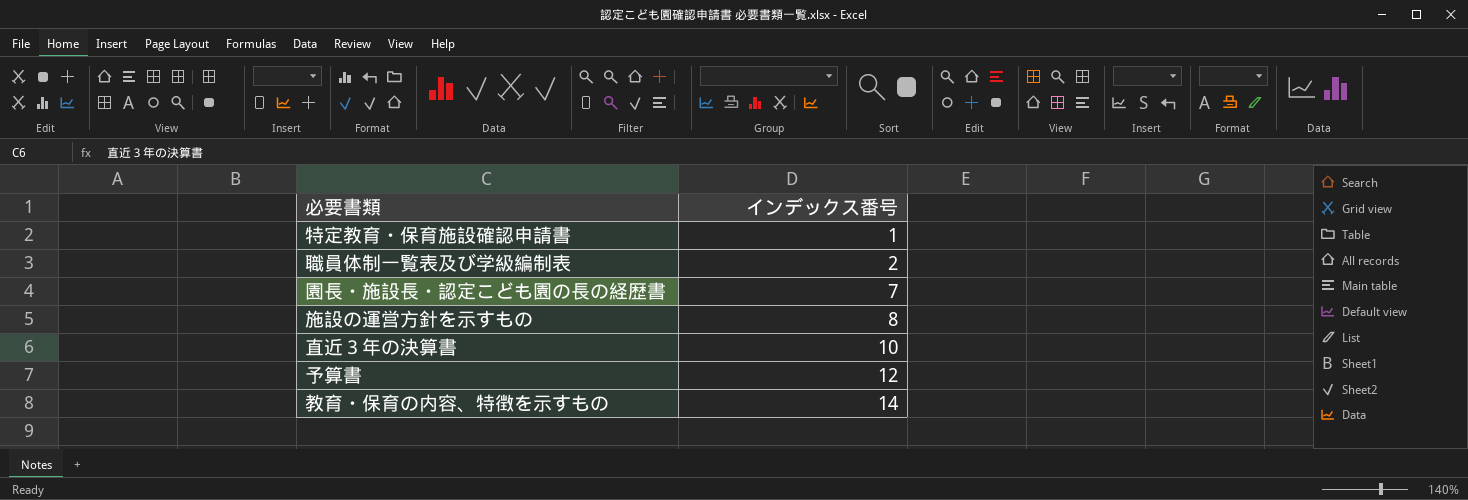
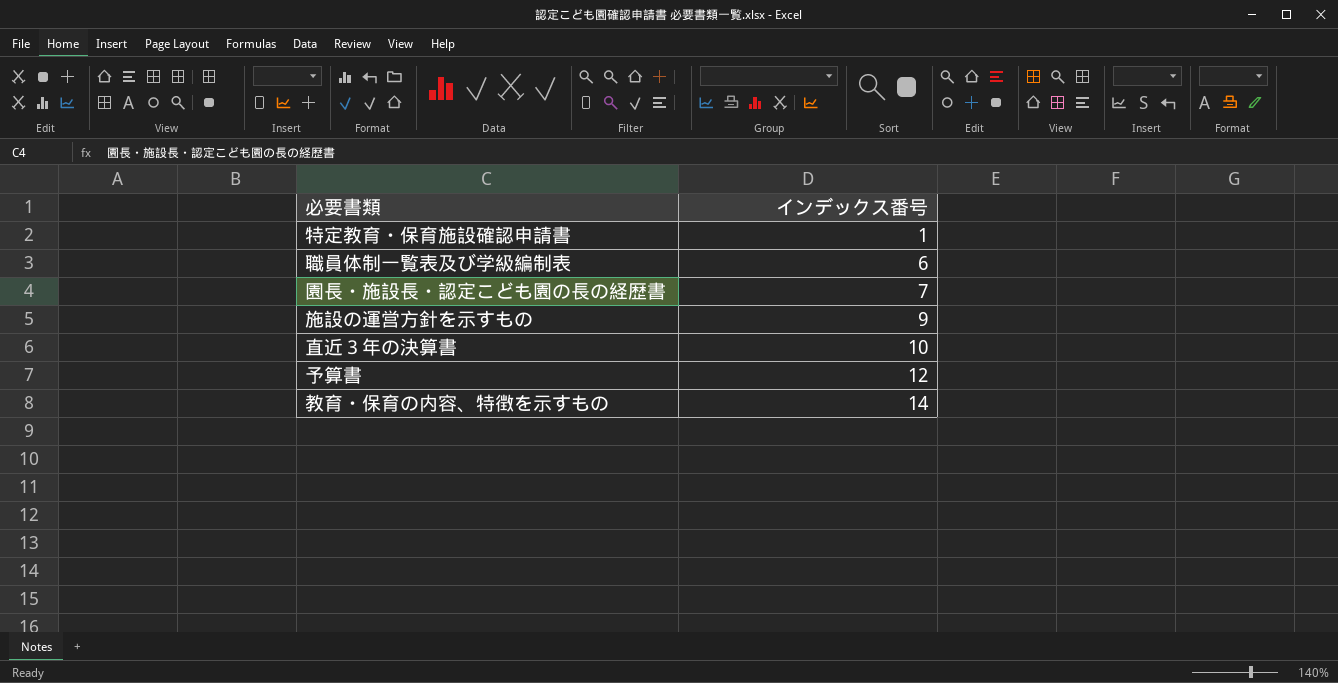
職員体制一覧表及び学級編制表 | インデックス番号: 2 -> 6
施設の運営方針を示すもの | インデックス番号: 8 -> 9

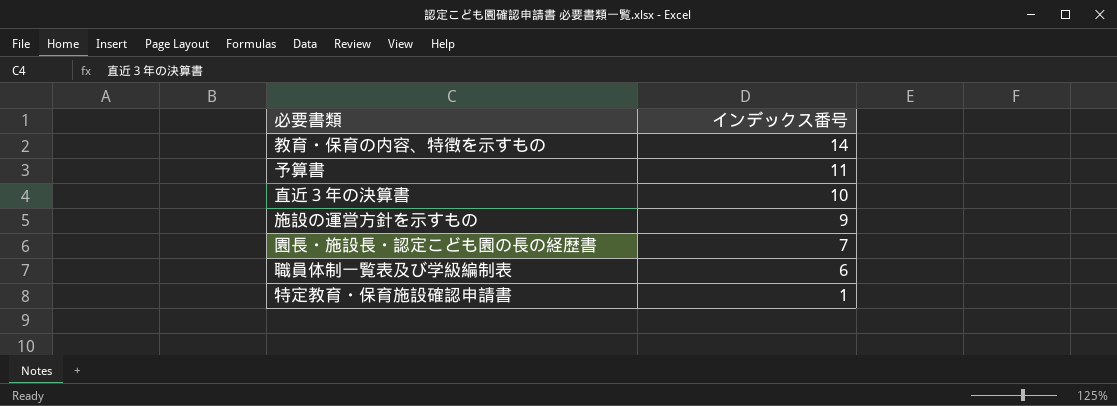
row order: インデックス番号 ascending -> インデックス番号 descending
予算書 | インデックス番号: 12 -> 11

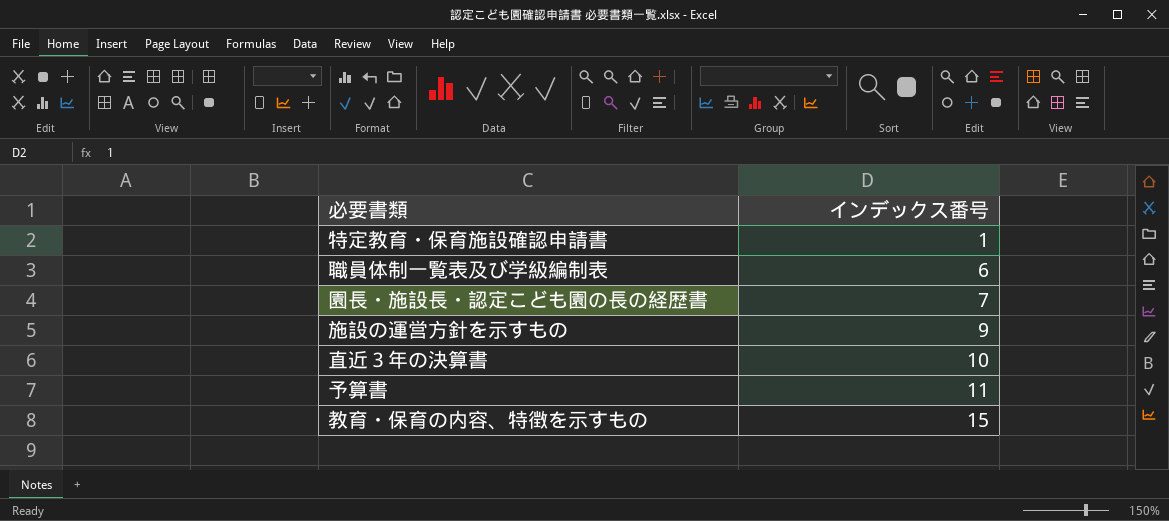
row order: インデックス番号 descending -> インデックス番号 ascending
教育・保育の内容、特徴を示すもの | インデックス番号: 14 -> 15

